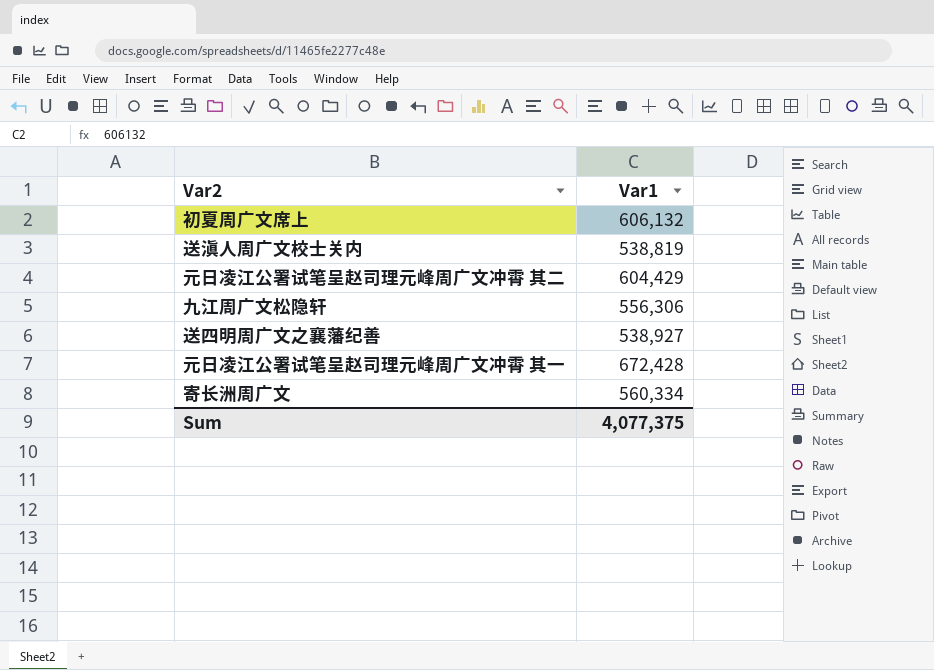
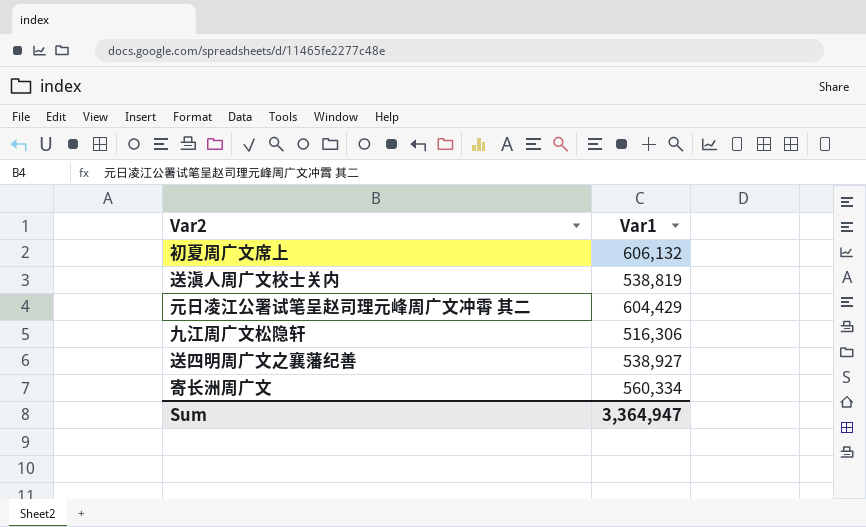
row 元日凌江公署试笔呈赵司理元峰周广文冲霄 其一: 672,428 -> none
九江周广文松隐轩 | Var1: 556,306 -> 516,306
Sum | Var1: 4,077,375 -> 3,364,947

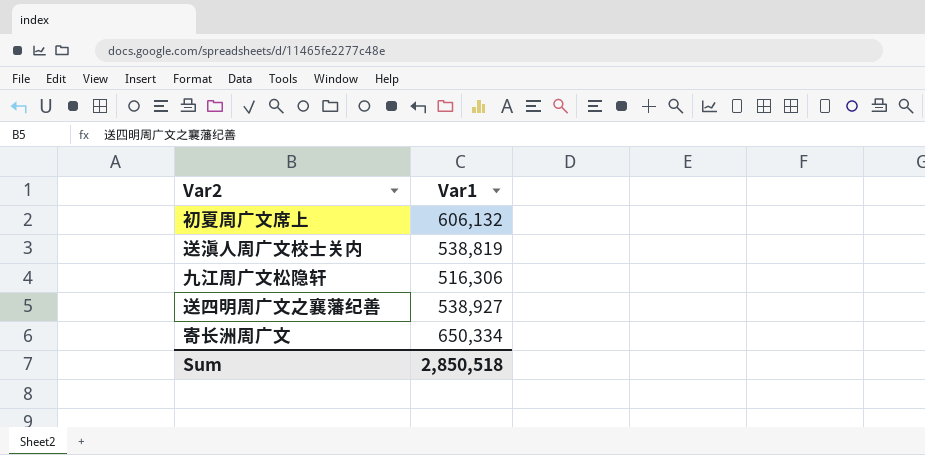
row 元日凌江公署试笔呈赵司理元峰周广文冲霄 其二: 604,429 -> none
寄长洲周广文 | Var1: 560,334 -> 650,334
Sum | Var1: 3,364,947 -> 2,850,518

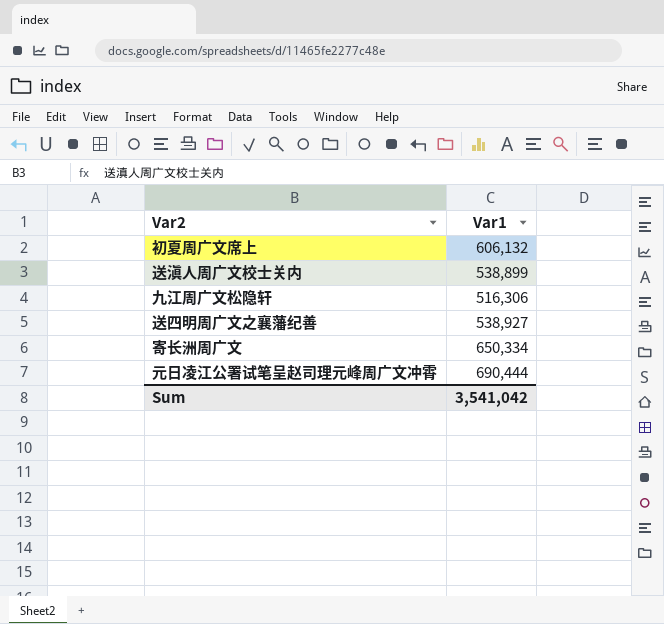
送滇人周广文校士关内 | Var1: 538,819 -> 538,899
row 元日凌江公署试笔呈赵司理元峰周广文冲霄: none -> 690,444
Sum | Var1: 2,850,518 -> 3,541,042

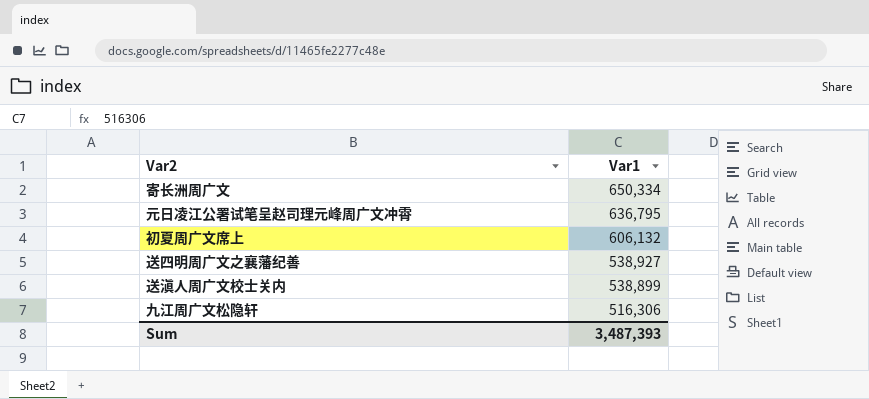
row order: none -> Var1 descending
元日凌江公署试笔呈赵司理元峰周广文冲霄 | Var1: 690,444 -> 636,795
Sum | Var1: 3,541,042 -> 3,487,393

